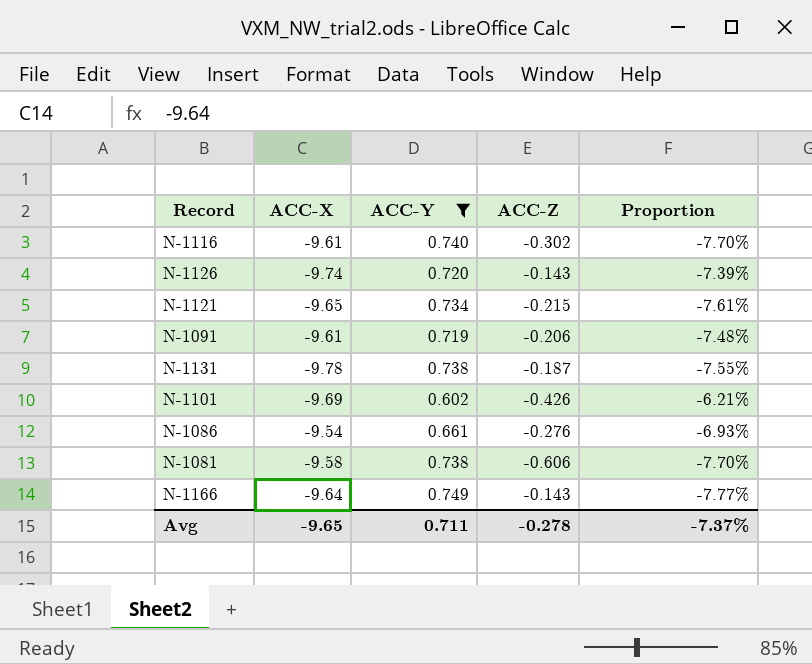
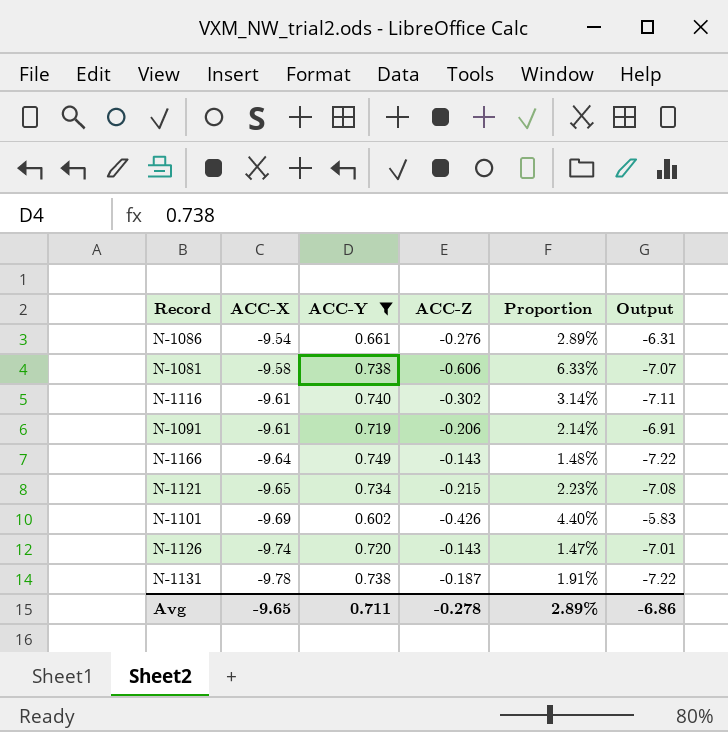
row order: none -> ACC-X descending
column Proportion | formula: [ACC-Y] / [ACC-X] -> [ACC-Z] / [ACC-X]
column Output | formula: none -> [ACC-X] * [ACC-Y]
Avg | Proportion: -7.37% -> 2.89%

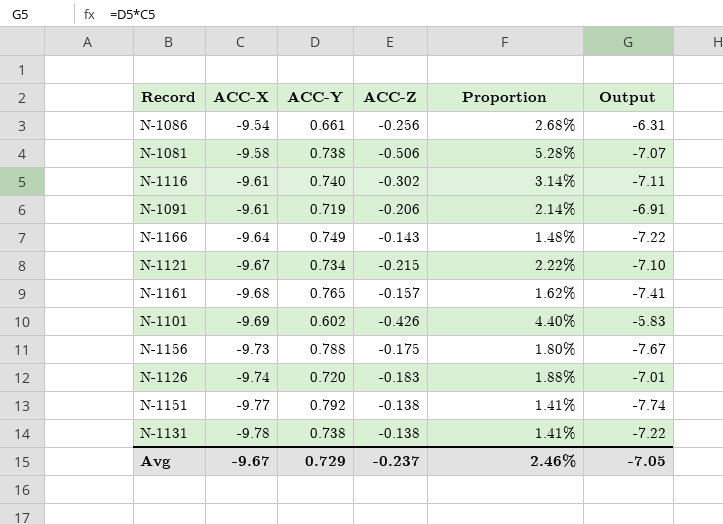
filter: ACC-Y <= 0.749 -> none
N-1086 | ACC-Z: -0.276 -> -0.256
N-1086 | Proportion: 2.89% -> 2.68%
N-1081 | ACC-Z: -0.606 -> -0.506
N-1081 | Proportion: 6.33% -> 5.28%
N-1121 | ACC-X: -9.65 -> -9.67
N-1121 | Proportion: 2.23% -> 2.22%
N-1121 | Output: -7.08 -> -7.10
N-1126 | ACC-Z: -0.143 -> -0.183
N-1126 | Proportion: 1.47% -> 1.88%
N-1131 | ACC-Z: -0.187 -> -0.138
N-1131 | Proportion: 1.91% -> 1.41%
Avg | ACC-X: -9.65 -> -9.67
Avg | ACC-Y: 0.711 -> 0.729
Avg | ACC-Z: -0.278 -> -0.237
Avg | Proportion: 2.89% -> 2.46%
Avg | Output: -6.86 -> -7.05

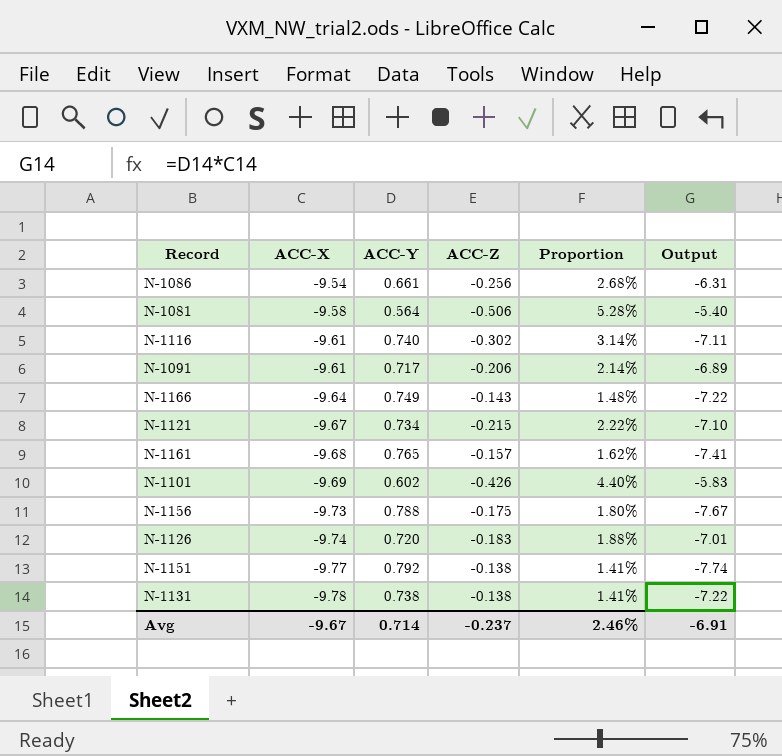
N-1081 | ACC-Y: 0.738 -> 0.564
N-1081 | Output: -7.07 -> -5.40
N-1091 | ACC-Y: 0.719 -> 0.717
N-1091 | Output: -6.91 -> -6.89
Avg | ACC-Y: 0.729 -> 0.714
Avg | Output: -7.05 -> -6.91

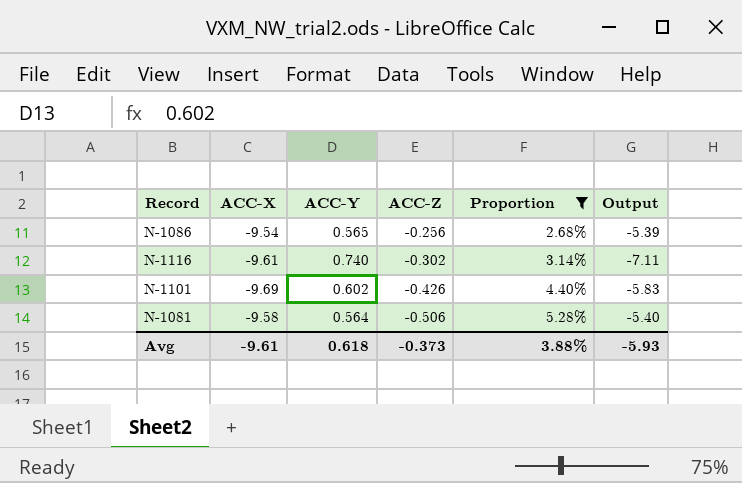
filter: none -> Proportion >= 2.68%
row order: ACC-X descending -> ACC-Z descending
N-1086 | ACC-Y: 0.661 -> 0.565
N-1086 | Output: -6.31 -> -5.39
Avg | ACC-X: -9.67 -> -9.61
Avg | ACC-Y: 0.714 -> 0.618
Avg | ACC-Z: -0.237 -> -0.373
Avg | Proportion: 2.46% -> 3.88%
Avg | Output: -6.91 -> -5.93

